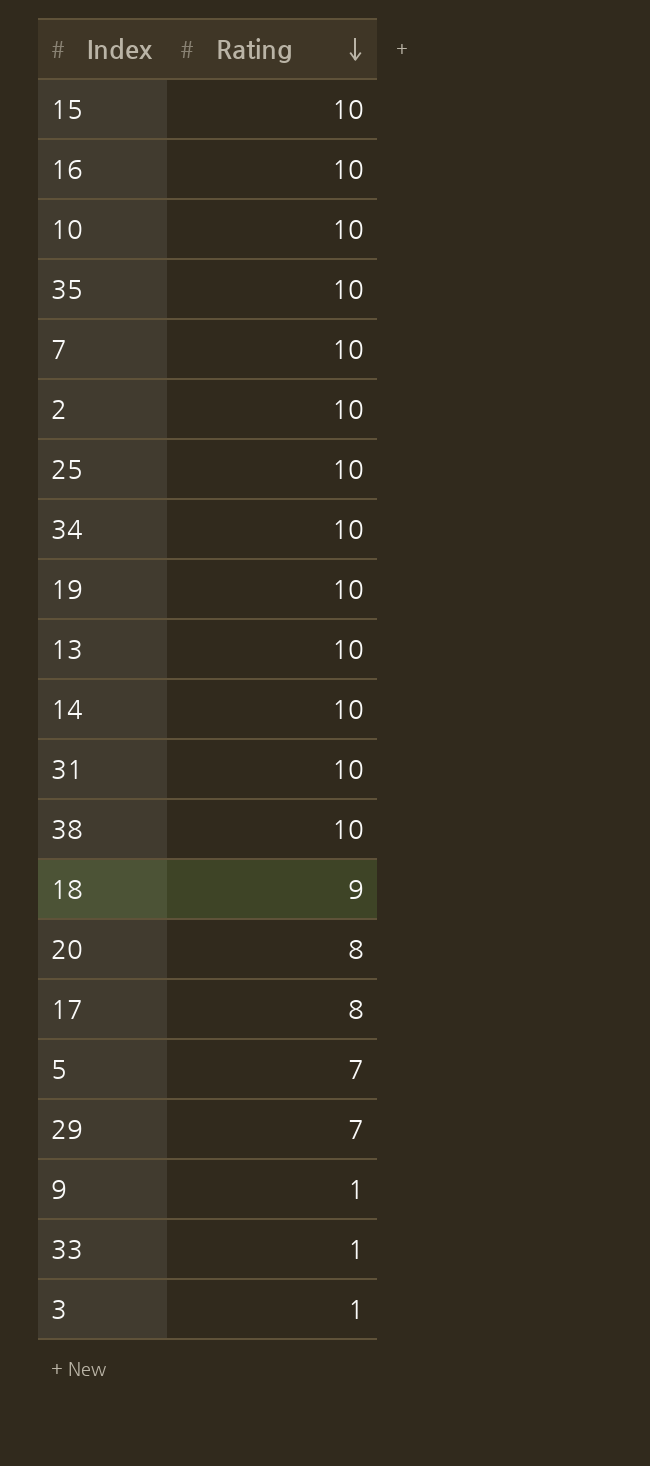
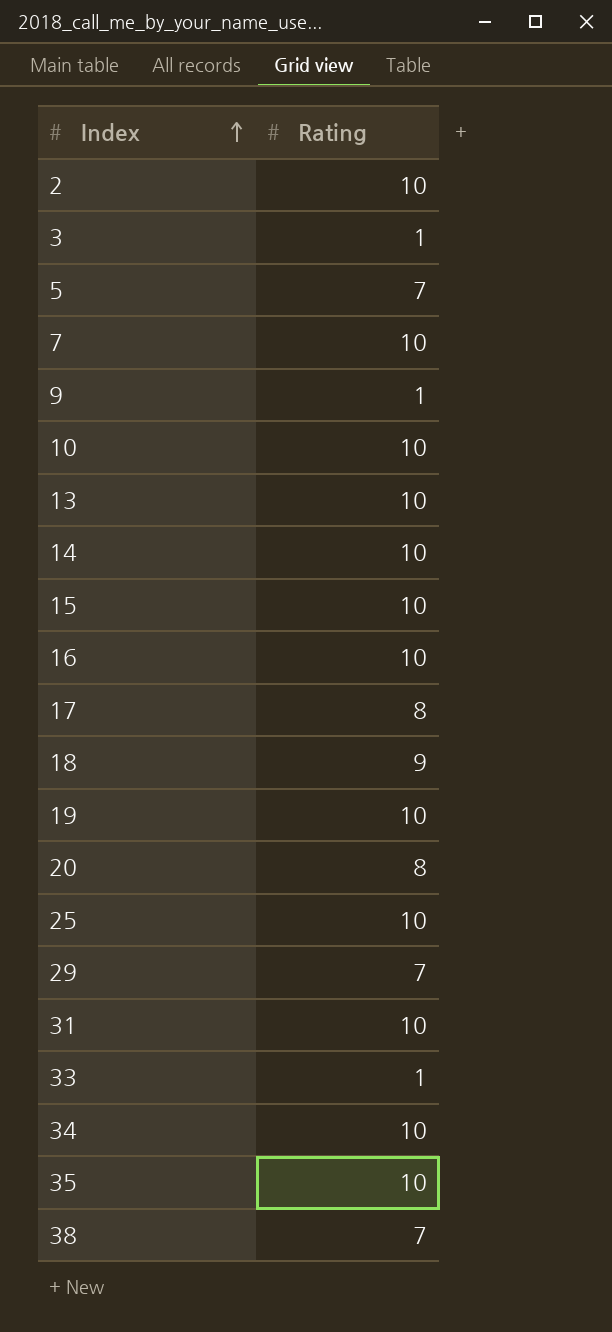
row order: Rating descending -> Index ascending
38 | Rating: 10 -> 7

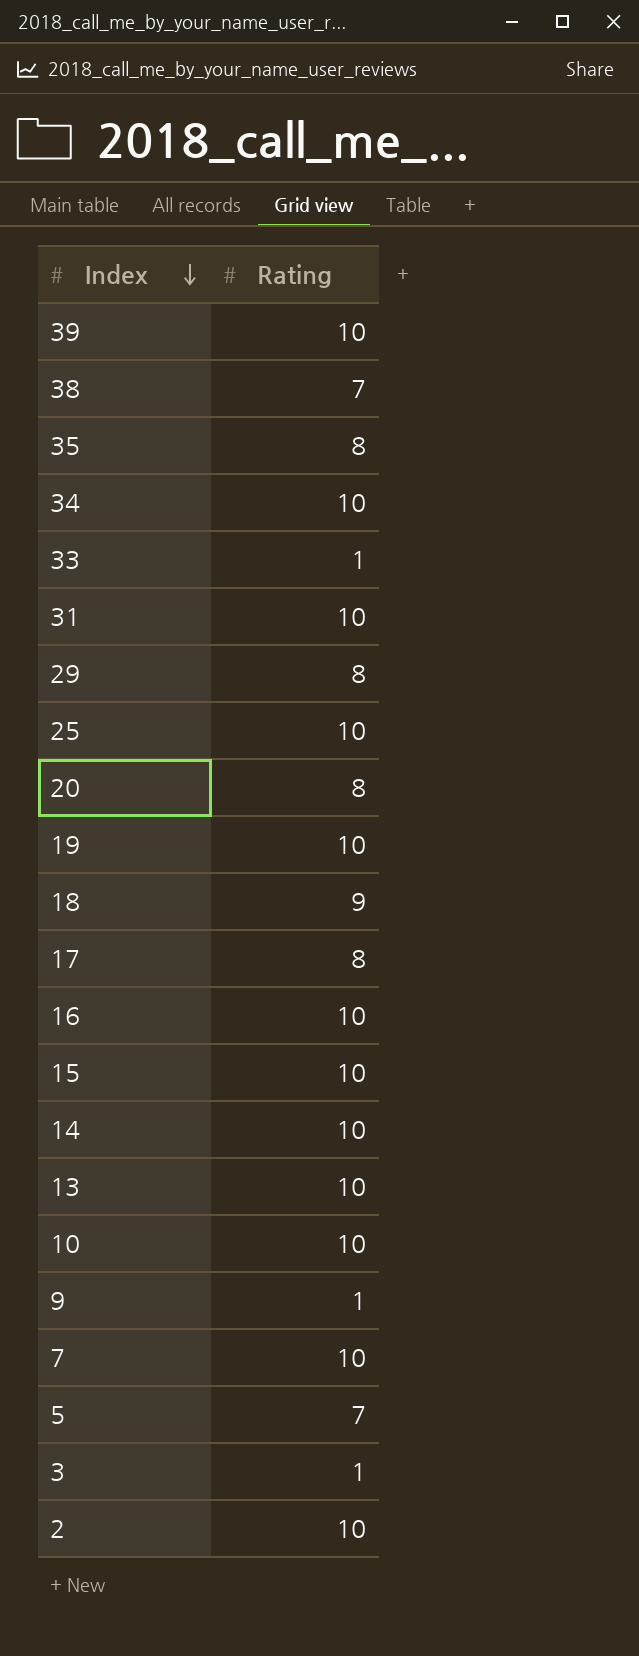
row order: Index ascending -> Index descending
row 39: none -> 10
35 | Rating: 10 -> 8
29 | Rating: 7 -> 8

